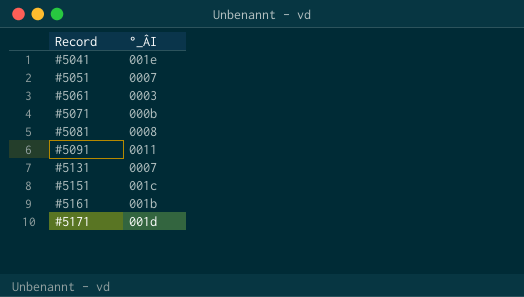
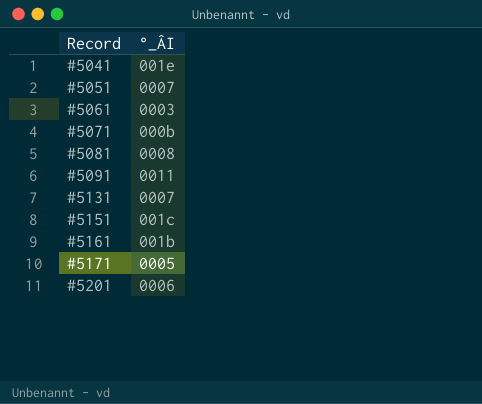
#5171 | °_ÂI: 001d -> 0005
row #5201: none -> 0006

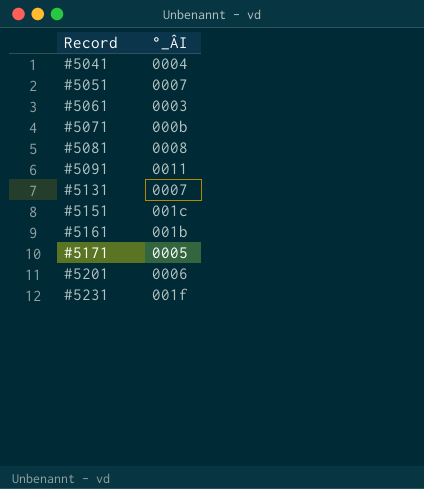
#5041 | °_ÂI: 001e -> 0004
row #5231: none -> 001f

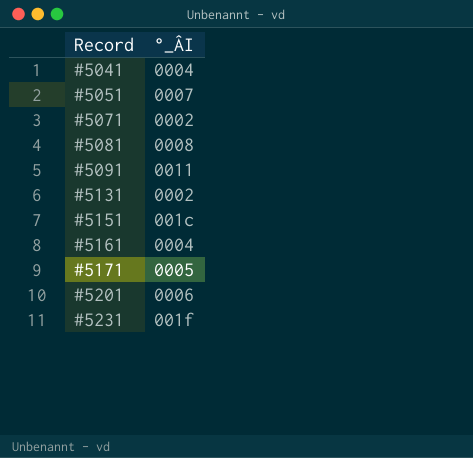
row #5061: 0003 -> none
#5071 | °_ÂI: 000b -> 0002
#5131 | °_ÂI: 0007 -> 0002
#5161 | °_ÂI: 001b -> 0004

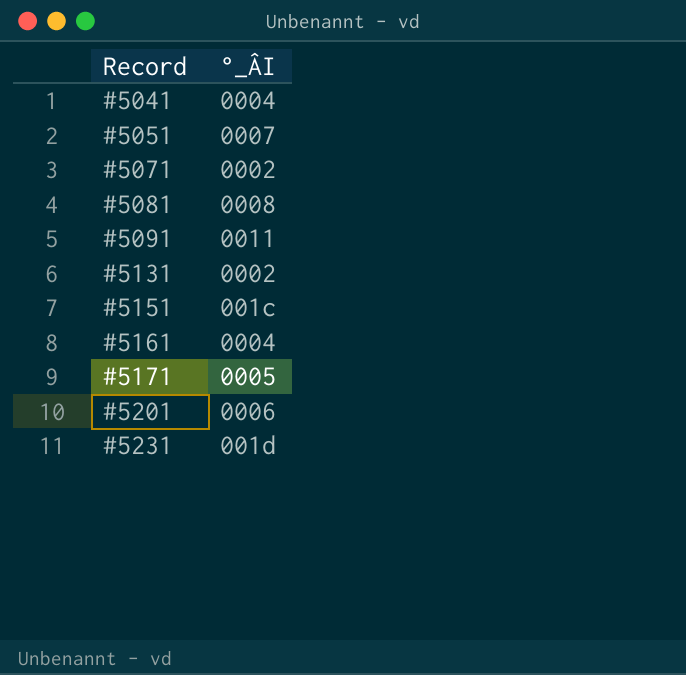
#5231 | °_ÂI: 001f -> 001d

